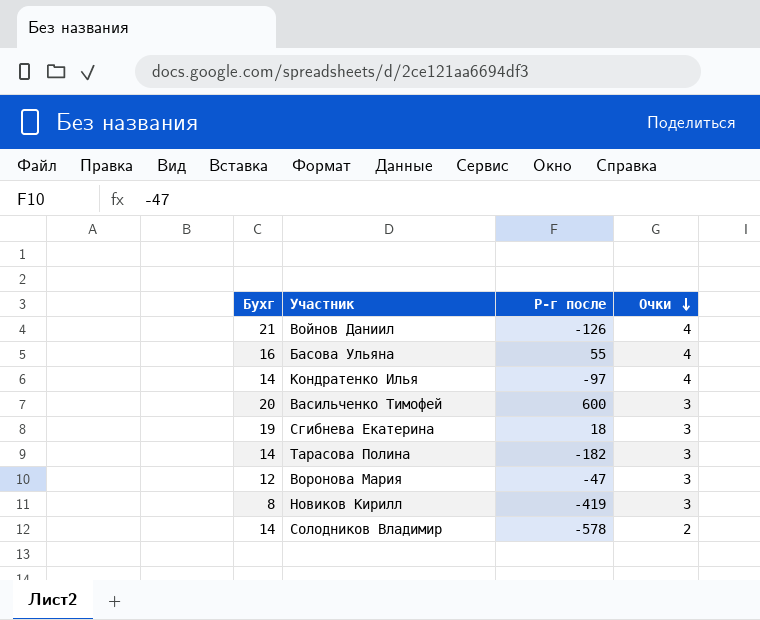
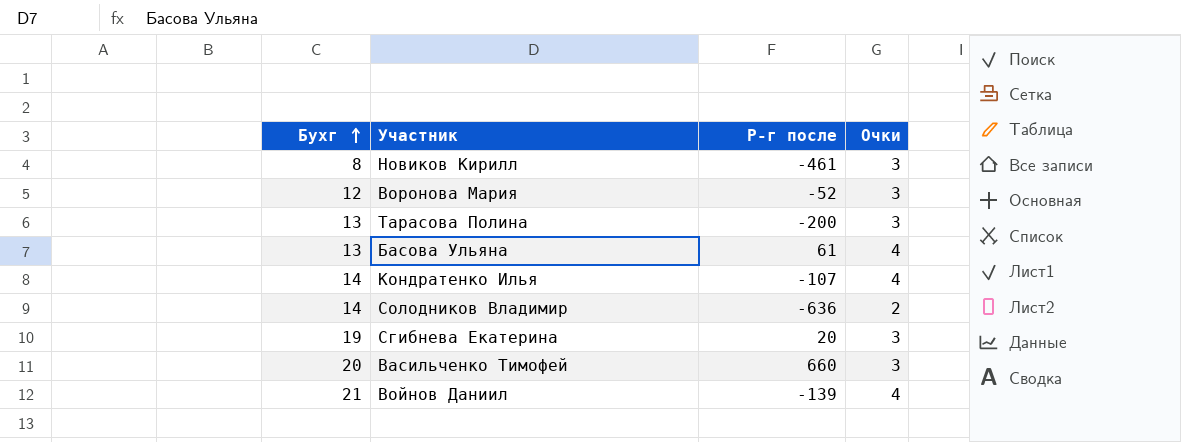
row order: Очки descending -> Бухг ascending
Новиков Кирилл | Р-г после: -419 -> -461
Воронова Мария | Р-г после: -47 -> -52
Тарасова Полина | Бухг: 14 -> 13
Тарасова Полина | Р-г после: -182 -> -200
Басова Ульяна | Бухг: 16 -> 13
Басова Ульяна | Р-г после: 55 -> 61
Кондратенко Илья | Р-г после: -97 -> -107
Солодников Владимир | Р-г после: -578 -> -636
Сгибнева Екатерина | Р-г после: 18 -> 20
Васильченко Тимофей | Р-г после: 600 -> 660
Войнов Даниил | Р-г после: -126 -> -139

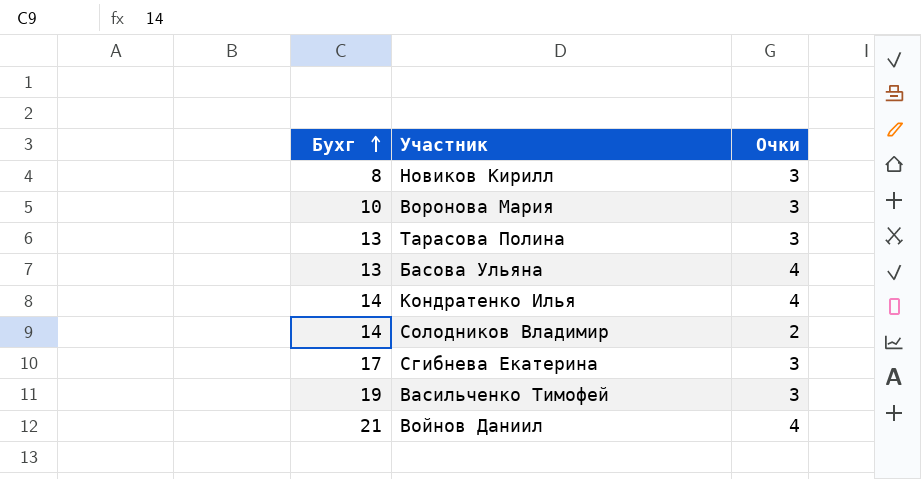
column Р-г после | position: 3 -> none
Воронова Мария | Бухг: 12 -> 10
Сгибнева Екатерина | Бухг: 19 -> 17
Васильченко Тимофей | Бухг: 20 -> 19

